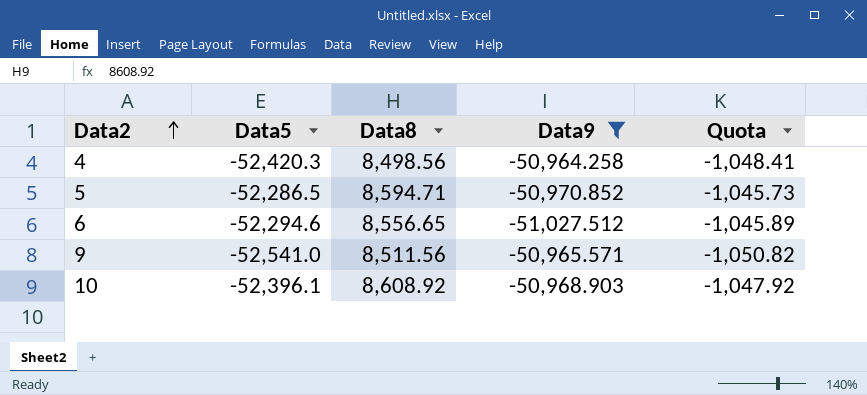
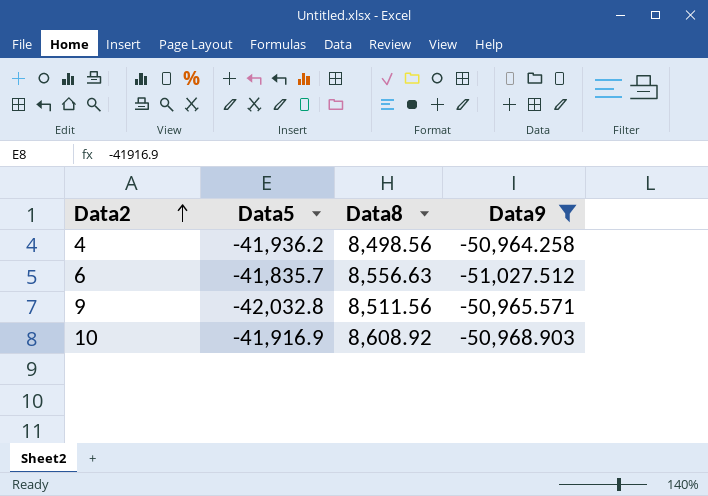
column Quota | formula: [Data5] * 0.02 -> none
row 5: -52,286.5 | 8,594.71 | -50,970.852 | -1,045.73 -> none
4 | Data5: -52,420.3 -> -41,936.2
6 | Data5: -52,294.6 -> -41,835.7
6 | Data8: 8,556.65 -> 8,556.63
9 | Data5: -52,541.0 -> -42,032.8
10 | Data5: -52,396.1 -> -41,916.9

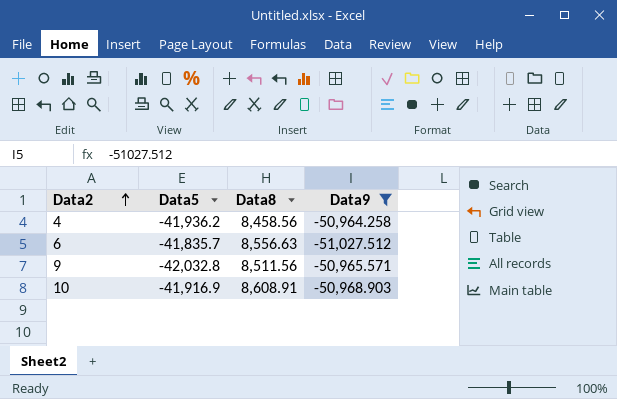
4 | Data8: 8,498.56 -> 8,458.56
10 | Data8: 8,608.92 -> 8,608.91

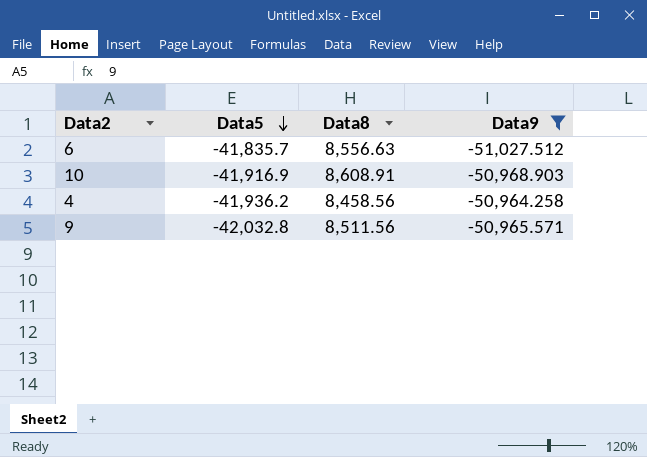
row order: Data2 ascending -> Data5 descending

